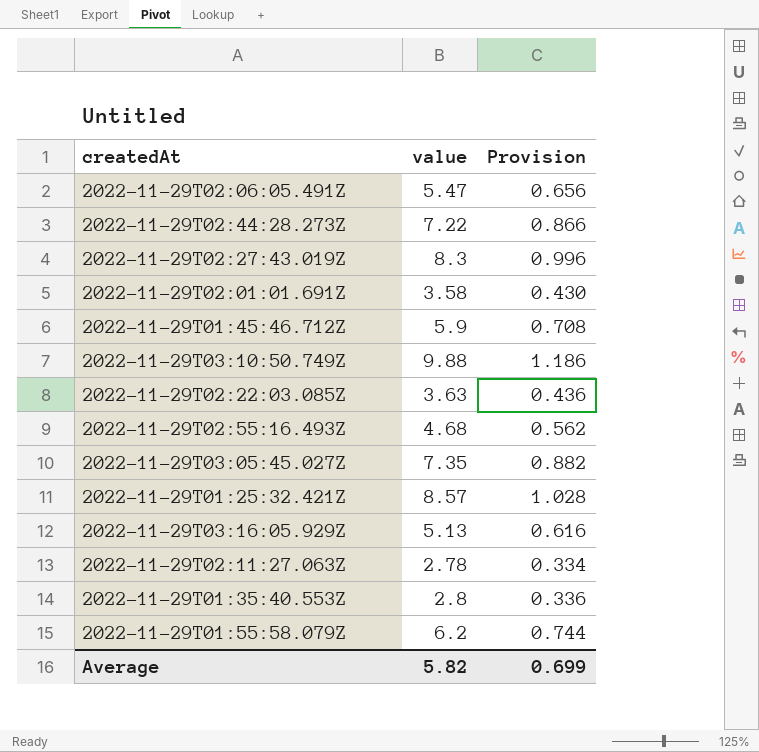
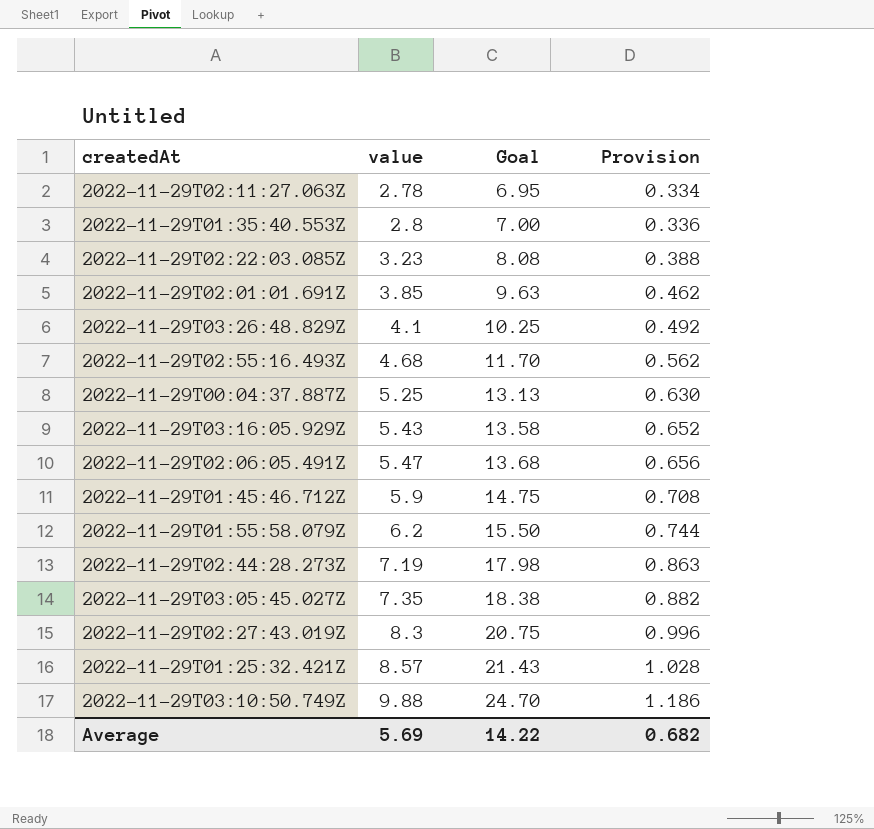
row order: none -> value ascending
column Goal | formula: none -> [value] * 2.5
2022-11-29T02:22:03.085Z | value: 3.63 -> 3.23
2022-11-29T02:22:03.085Z | Provision: 0.436 -> 0.388
2022-11-29T02:01:01.691Z | value: 3.58 -> 3.85
2022-11-29T02:01:01.691Z | Provision: 0.430 -> 0.462
row 2022-11-29T03:26:48.829Z: none -> 4.1 | 10.25 | 0.492
row 2022-11-29T00:04:37.887Z: none -> 5.25 | 13.13 | 0.630
2022-11-29T03:16:05.929Z | value: 5.13 -> 5.43
2022-11-29T03:16:05.929Z | Provision: 0.616 -> 0.652
2022-11-29T02:44:28.273Z | value: 7.22 -> 7.19
2022-11-29T02:44:28.273Z | Provision: 0.866 -> 0.863
Average | value: 5.82 -> 5.69
Average | Provision: 0.699 -> 0.682

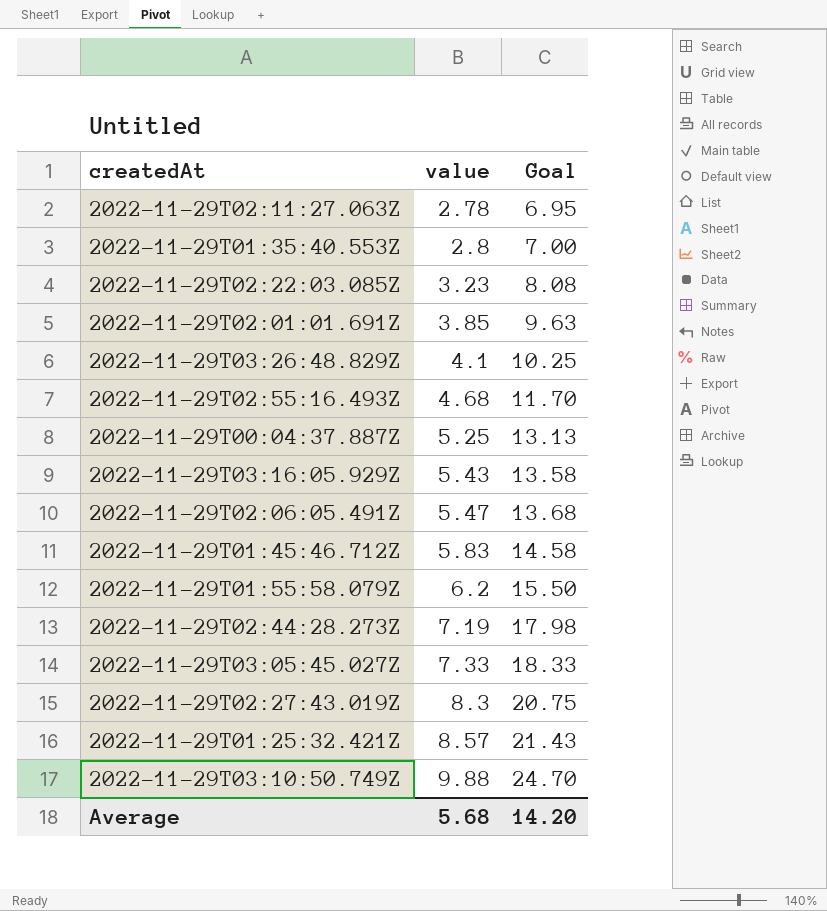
column Provision | formula: [value] * 0.12 -> none
2022-11-29T01:45:46.712Z | value: 5.9 -> 5.83
2022-11-29T01:45:46.712Z | Goal: 14.75 -> 14.58
2022-11-29T03:05:45.027Z | value: 7.35 -> 7.33
2022-11-29T03:05:45.027Z | Goal: 18.38 -> 18.33
Average | value: 5.69 -> 5.68
Average | Goal: 14.22 -> 14.20

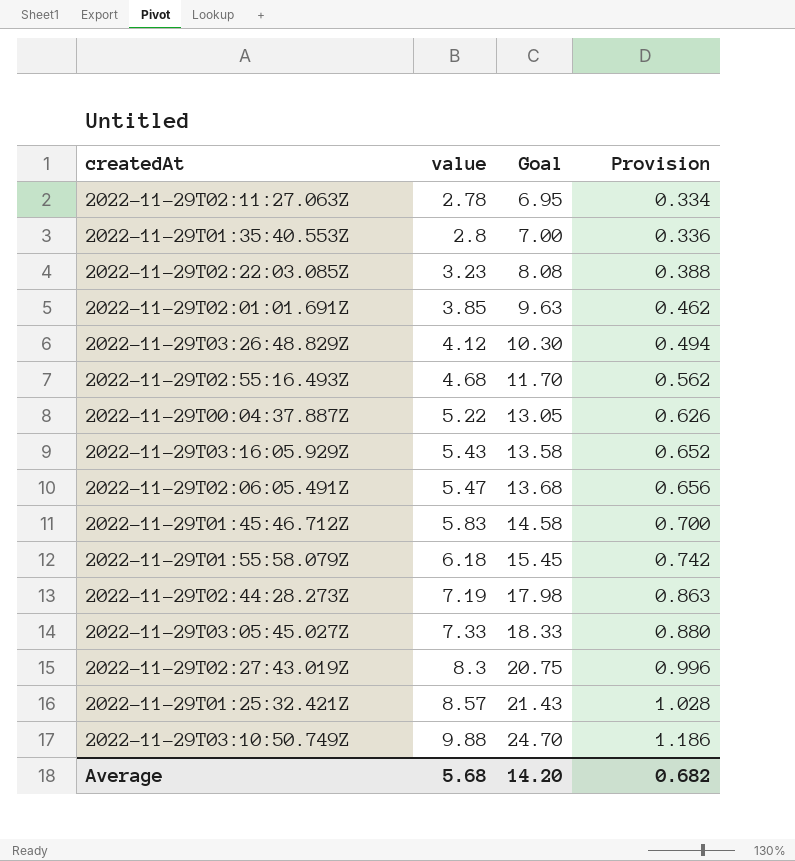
column Provision | formula: none -> [value] * 0.12
2022-11-29T03:26:48.829Z | value: 4.1 -> 4.12
2022-11-29T03:26:48.829Z | Goal: 10.25 -> 10.30
2022-11-29T00:04:37.887Z | value: 5.25 -> 5.22
2022-11-29T00:04:37.887Z | Goal: 13.13 -> 13.05
2022-11-29T01:55:58.079Z | value: 6.2 -> 6.18
2022-11-29T01:55:58.079Z | Goal: 15.50 -> 15.45

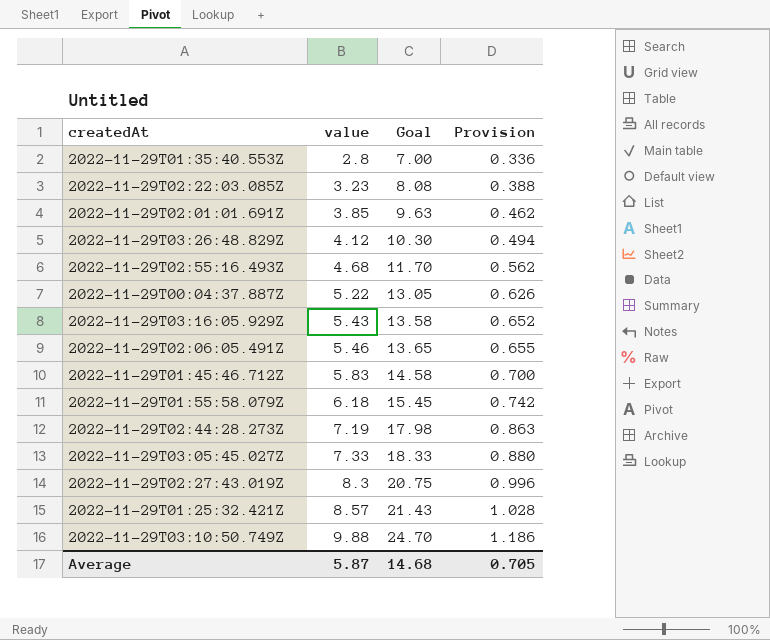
row 2022-11-29T02:11:27.063Z: 2.78 | 6.95 | 0.334 -> none
2022-11-29T02:06:05.491Z | value: 5.47 -> 5.46
2022-11-29T02:06:05.491Z | Goal: 13.68 -> 13.65
2022-11-29T02:06:05.491Z | Provision: 0.656 -> 0.655
Average | value: 5.68 -> 5.87
Average | Goal: 14.20 -> 14.68
Average | Provision: 0.682 -> 0.705

